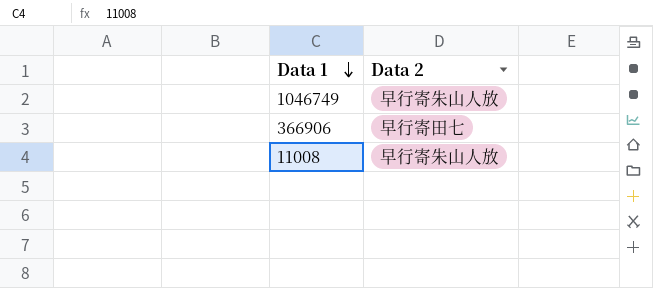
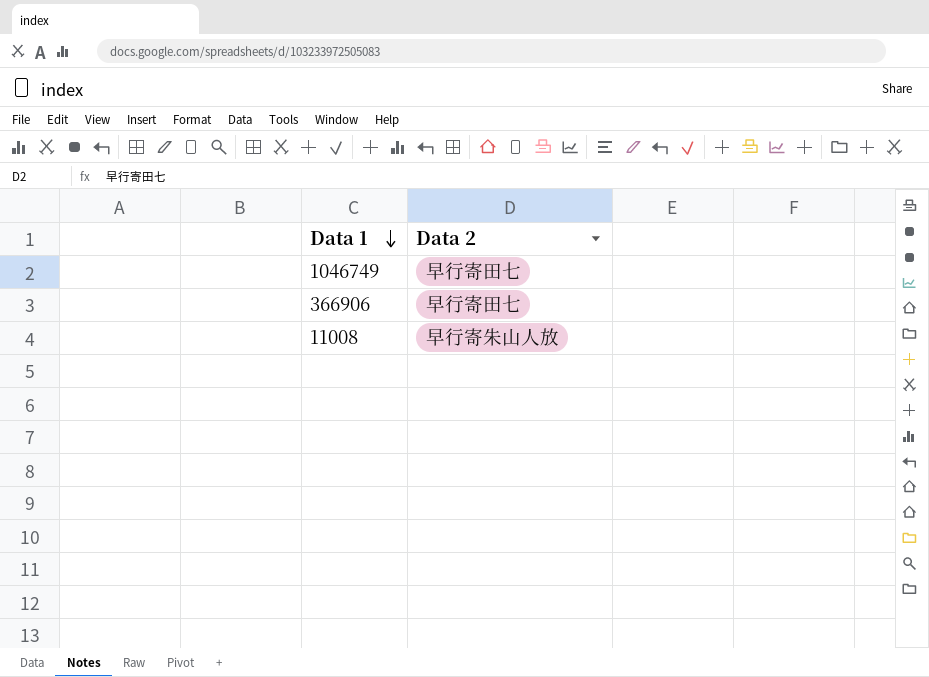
1046749 | Data 2: 早行寄朱山人放 -> 早行寄田七

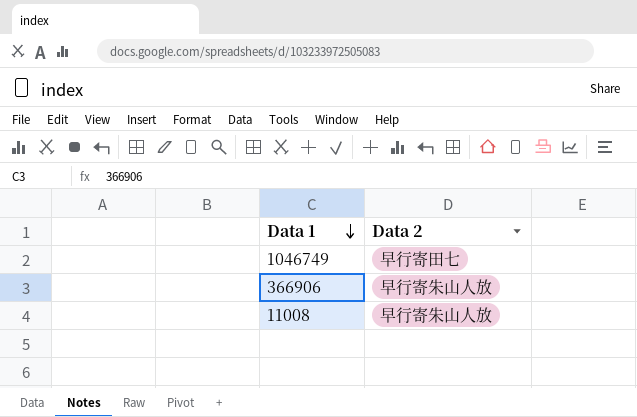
366906 | Data 2: 早行寄田七 -> 早行寄朱山人放

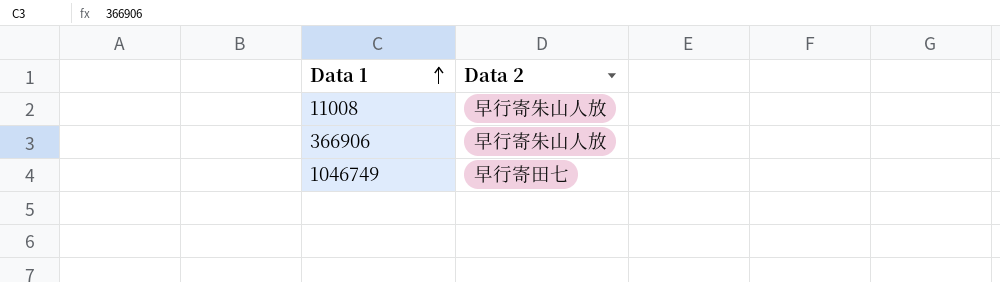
row order: Data 1 descending -> Data 1 ascending

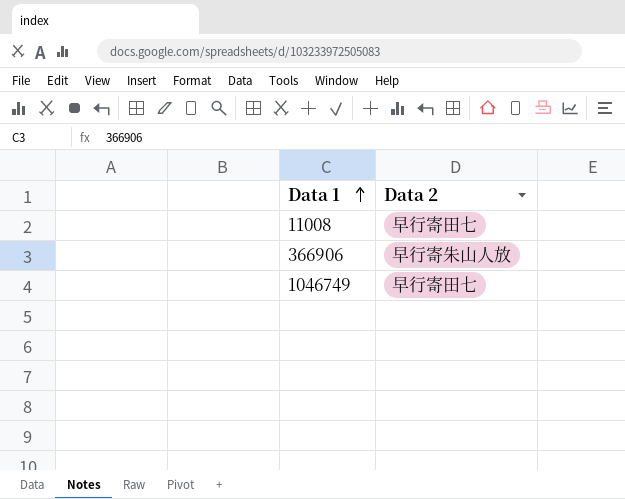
11008 | Data 2: 早行寄朱山人放 -> 早行寄田七

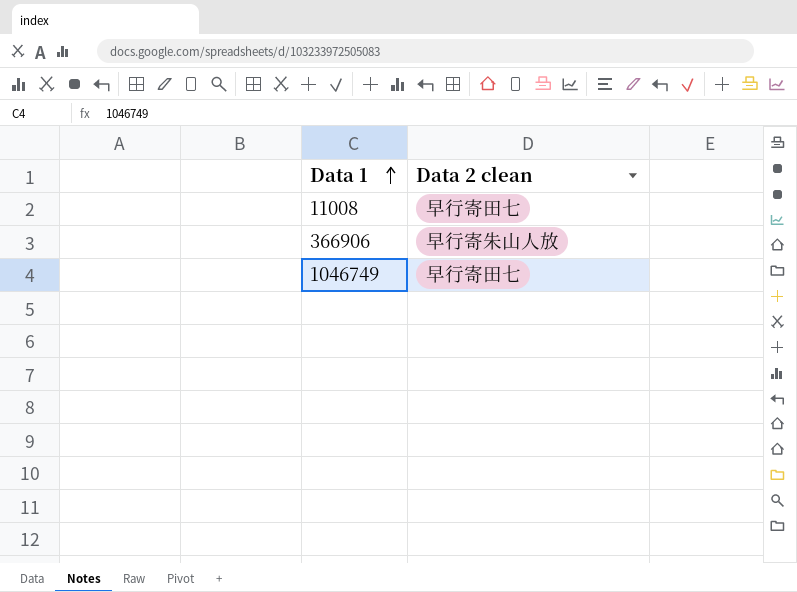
column name: Data 2 -> Data 2 clean

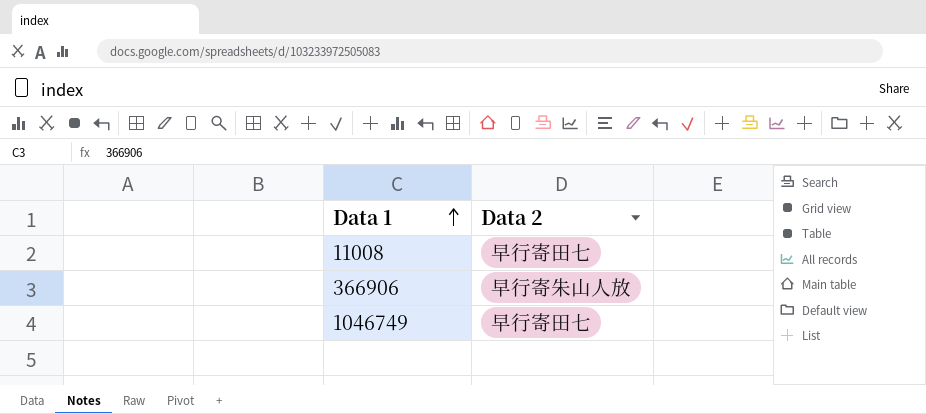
column name: Data 2 clean -> Data 2

